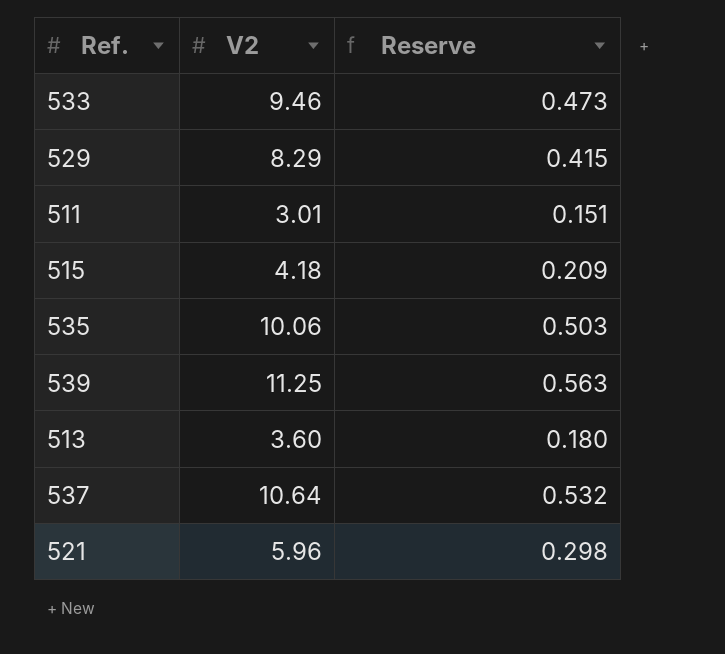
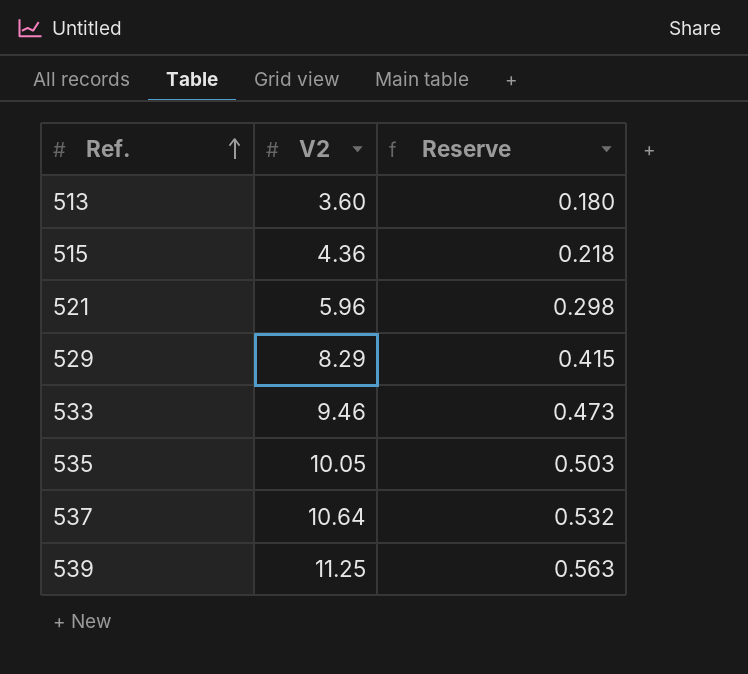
row order: none -> Ref. ascending
row 511: 3.01 | 0.151 -> none
515 | V2: 4.18 -> 4.36
515 | Reserve: 0.209 -> 0.218
535 | V2: 10.06 -> 10.05

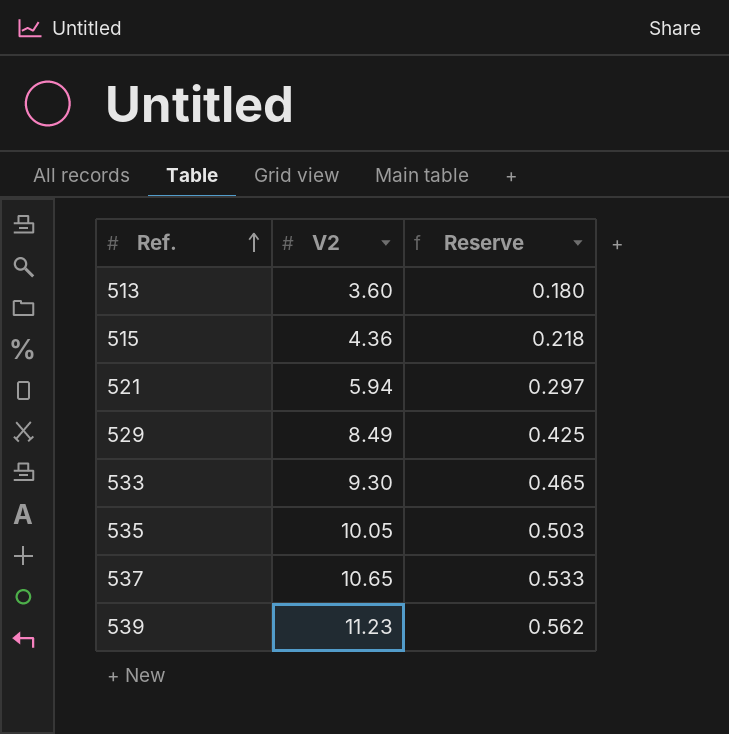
521 | V2: 5.96 -> 5.94
521 | Reserve: 0.298 -> 0.297
529 | V2: 8.29 -> 8.49
529 | Reserve: 0.415 -> 0.425
533 | V2: 9.46 -> 9.30
533 | Reserve: 0.473 -> 0.465
537 | V2: 10.64 -> 10.65
537 | Reserve: 0.532 -> 0.533
539 | V2: 11.25 -> 11.23
539 | Reserve: 0.563 -> 0.562

